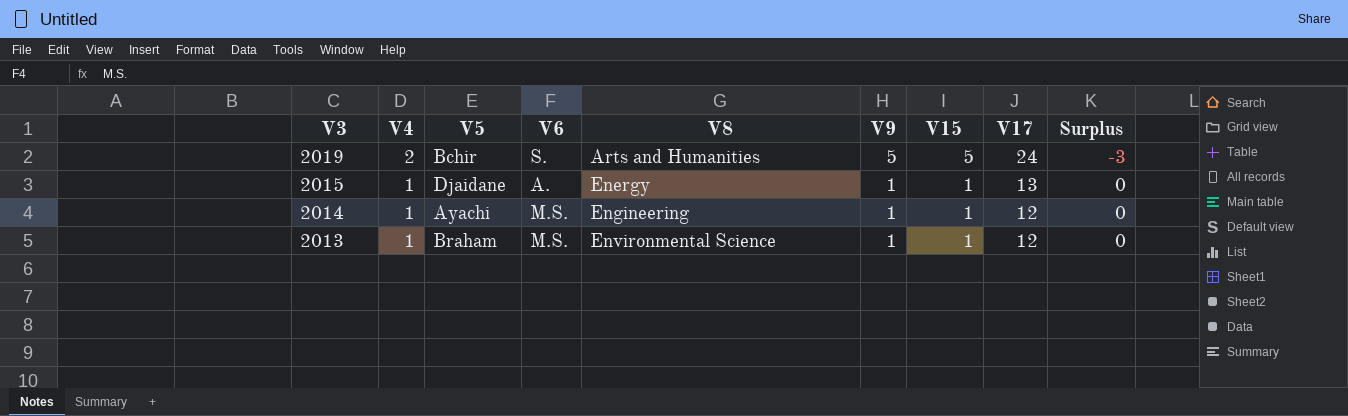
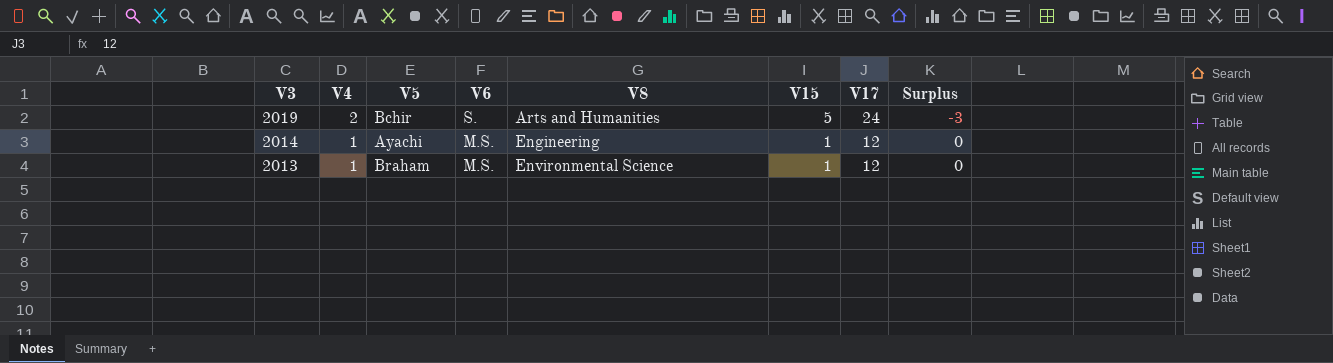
column V9 | position: 6 -> none
row 2015: 1 | Djaidane | A. | Energy | 1 | 1 | 13 | 0 -> none

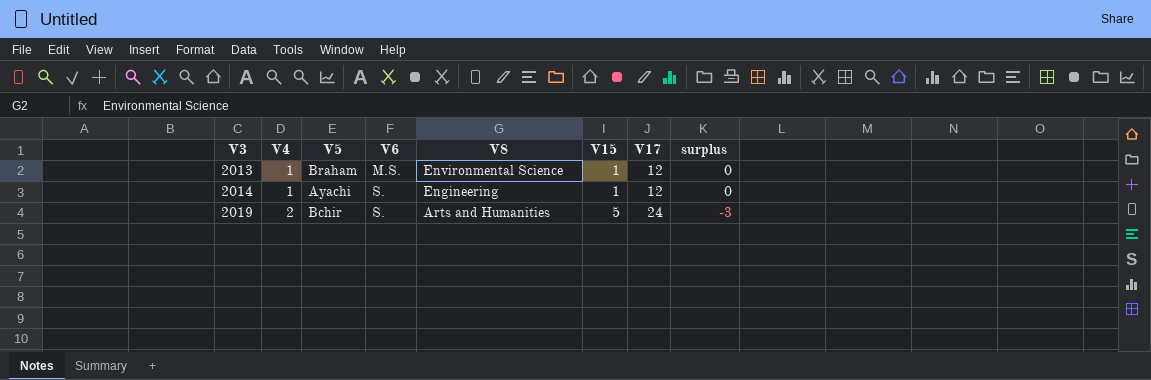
row order: V3 descending -> V3 ascending
column name: Surplus -> surplus
2014 | V6: M.S. -> S.

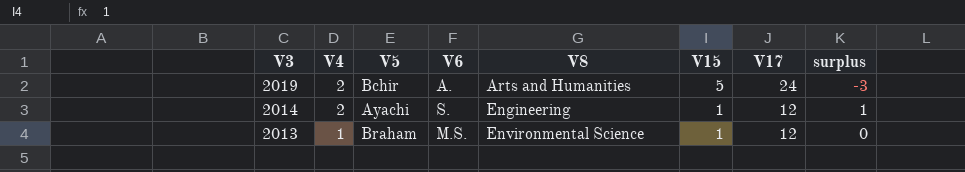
row order: V3 ascending -> V3 descending
2019 | V6: S. -> A.
2014 | V4: 1 -> 2
2014 | surplus: 0 -> 1

